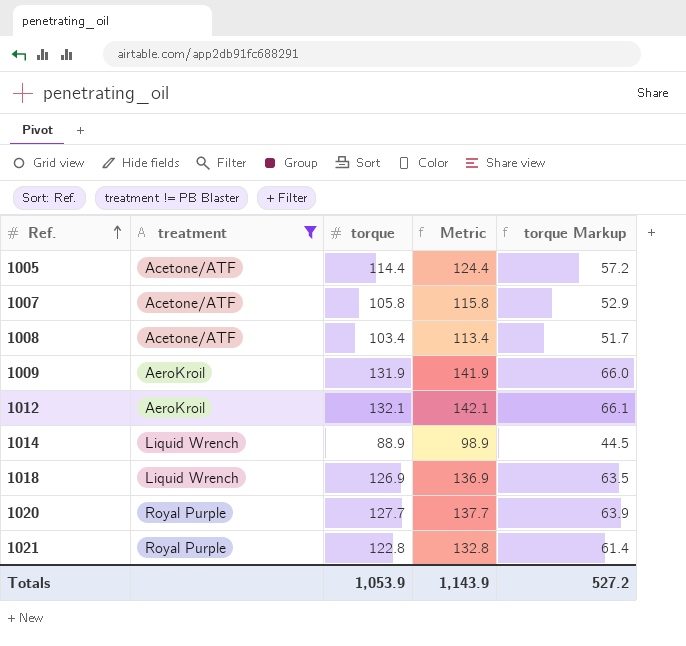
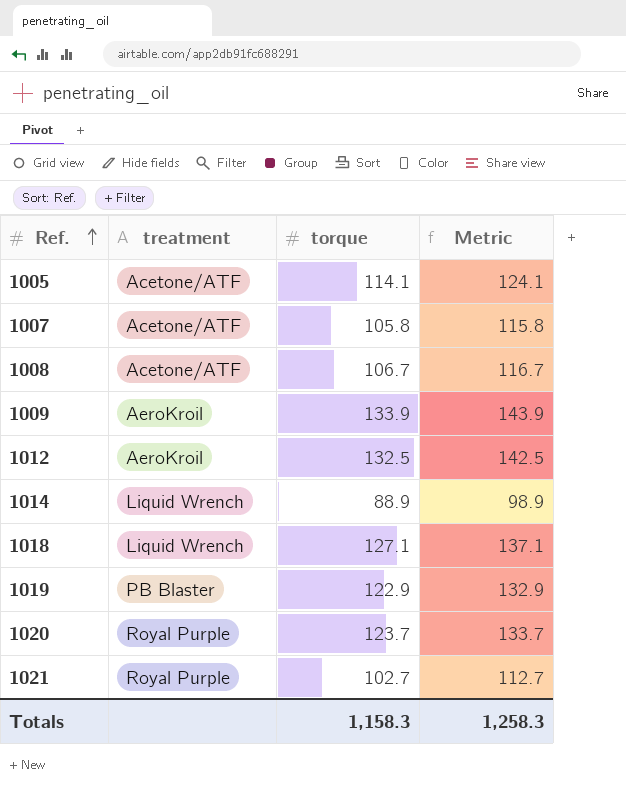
filter: treatment != PB Blaster -> none
column torque Markup | formula: [torque] * 0.5 -> none
1005 | torque: 114.4 -> 114.1
1005 | Metric: 124.4 -> 124.1
1008 | torque: 103.4 -> 106.7
1008 | Metric: 113.4 -> 116.7
1009 | torque: 131.9 -> 133.9
1009 | Metric: 141.9 -> 143.9
1012 | torque: 132.1 -> 132.5
1012 | Metric: 142.1 -> 142.5
1018 | torque: 126.9 -> 127.1
1018 | Metric: 136.9 -> 137.1
1020 | torque: 127.7 -> 123.7
1020 | Metric: 137.7 -> 133.7
1021 | torque: 122.8 -> 102.7
1021 | Metric: 132.8 -> 112.7
Totals | torque: 1,053.9 -> 1,158.3
Totals | Metric: 1,143.9 -> 1,258.3

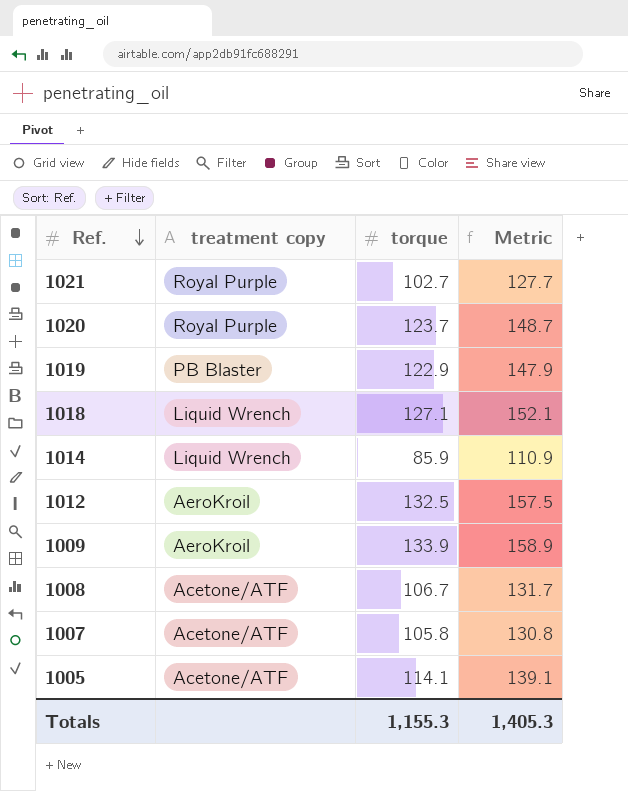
row order: Ref. ascending -> Ref. descending
column name: treatment -> treatment copy
column Metric | formula: [torque] + 10 -> [torque] + 25
1014 | torque: 88.9 -> 85.9
Totals | torque: 1,158.3 -> 1,155.3
Totals | Metric: 1,258.3 -> 1,405.3

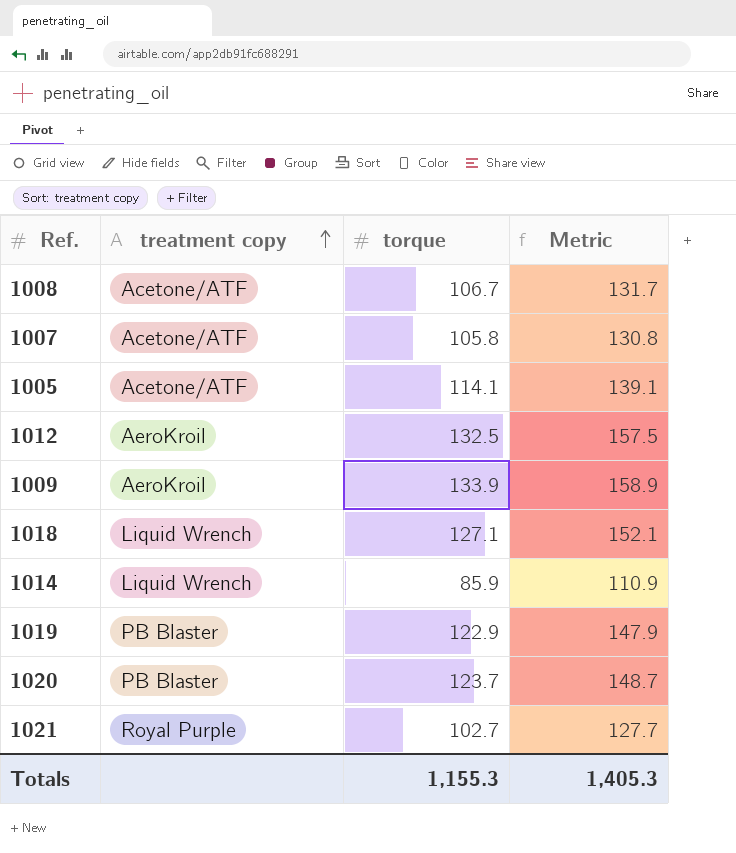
row order: Ref. descending -> treatment copy ascending
1020 | treatment copy: Royal Purple -> PB Blaster

